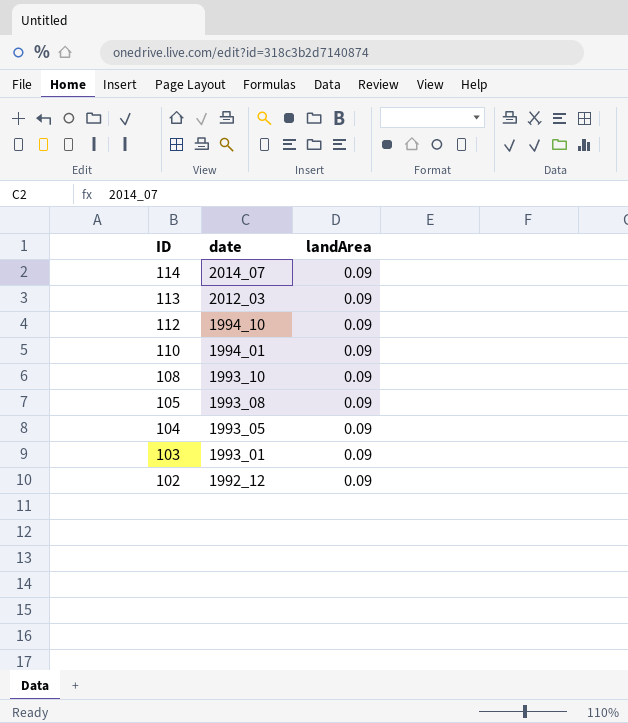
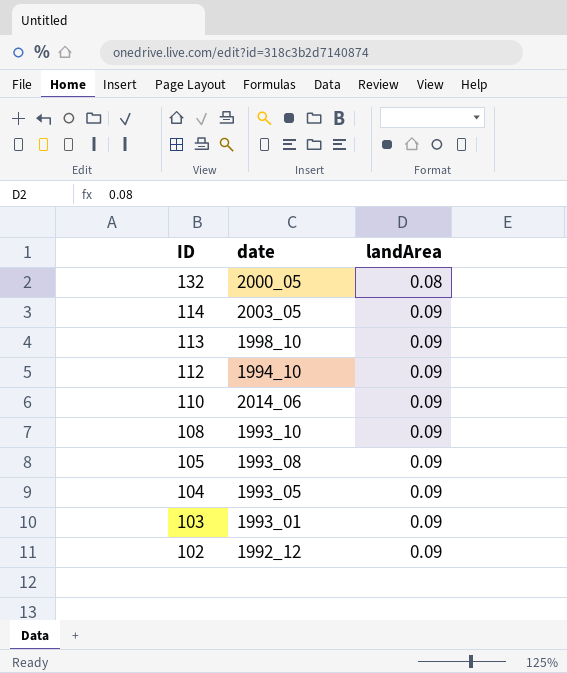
row 132: none -> 2000_05 | 0.08
114 | date: 2014_07 -> 2003_05
113 | date: 2012_03 -> 1998_10
110 | date: 1994_01 -> 2014_06

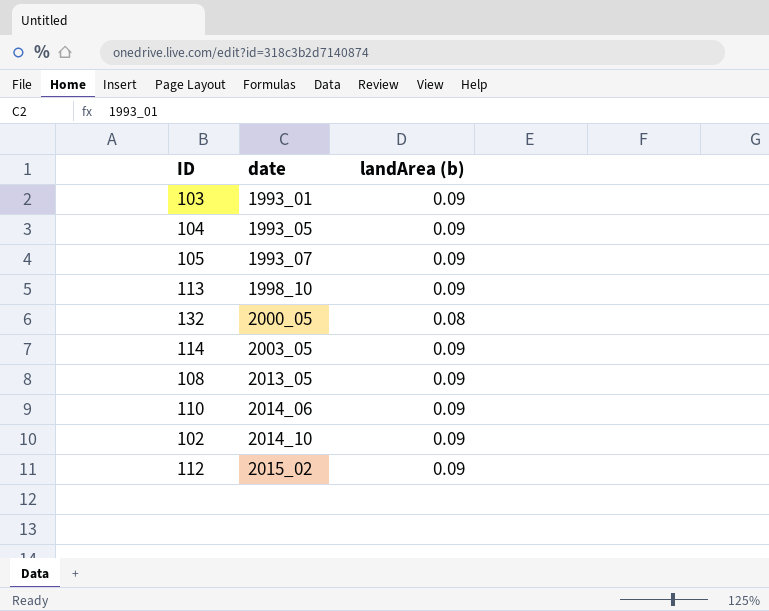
row order: ID descending -> date ascending
column name: landArea -> landArea (b)
105 | date: 1993_08 -> 1993_07
108 | date: 1993_10 -> 2013_05
102 | date: 1992_12 -> 2014_10
112 | date: 1994_10 -> 2015_02

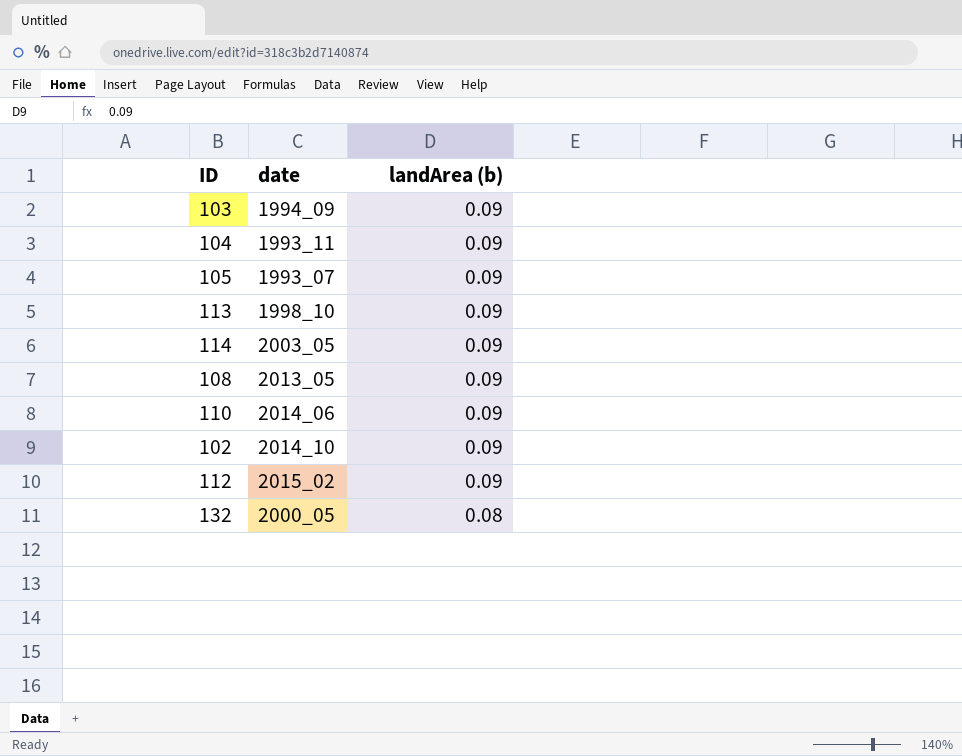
row order: date ascending -> landArea (b) descending
103 | date: 1993_01 -> 1994_09
104 | date: 1993_05 -> 1993_11

